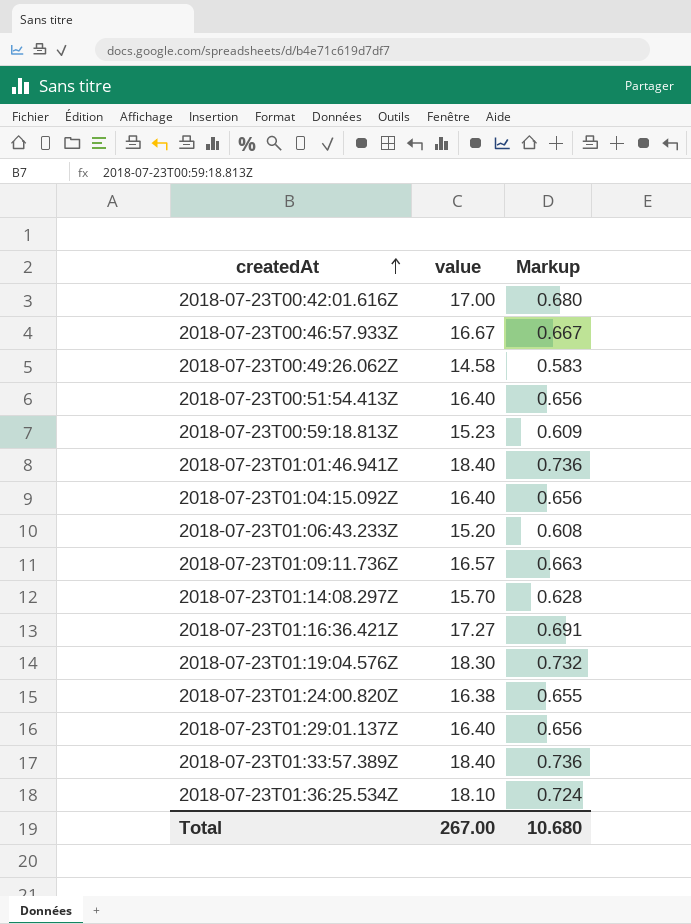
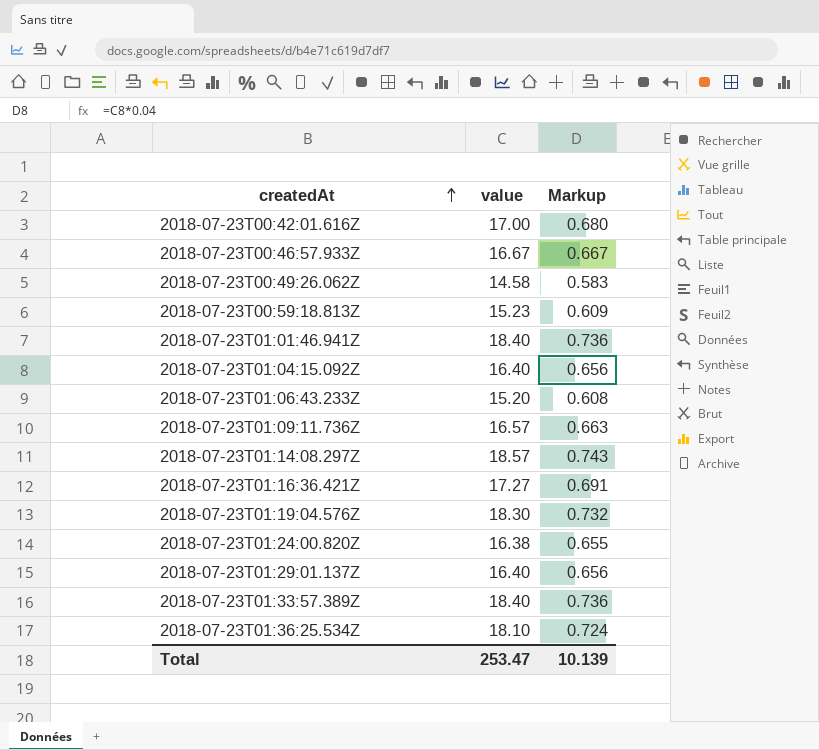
row 2018-07-23T00:51:54.413Z: 16.40 | 0.656 -> none
2018-07-23T01:14:08.297Z | value: 15.70 -> 18.57
2018-07-23T01:14:08.297Z | Markup: 0.628 -> 0.743
Total | value: 267.00 -> 253.47
Total | Markup: 10.680 -> 10.139

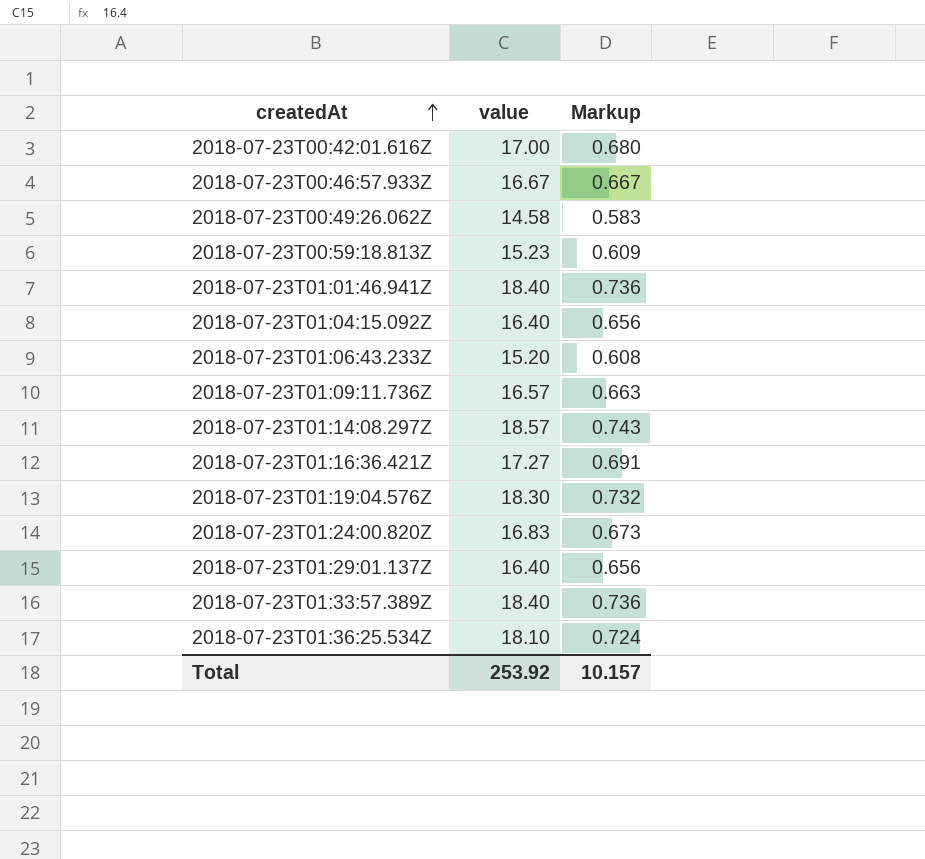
2018-07-23T01:24:00.820Z | value: 16.38 -> 16.83
2018-07-23T01:24:00.820Z | Markup: 0.655 -> 0.673
Total | value: 253.47 -> 253.92
Total | Markup: 10.139 -> 10.157

